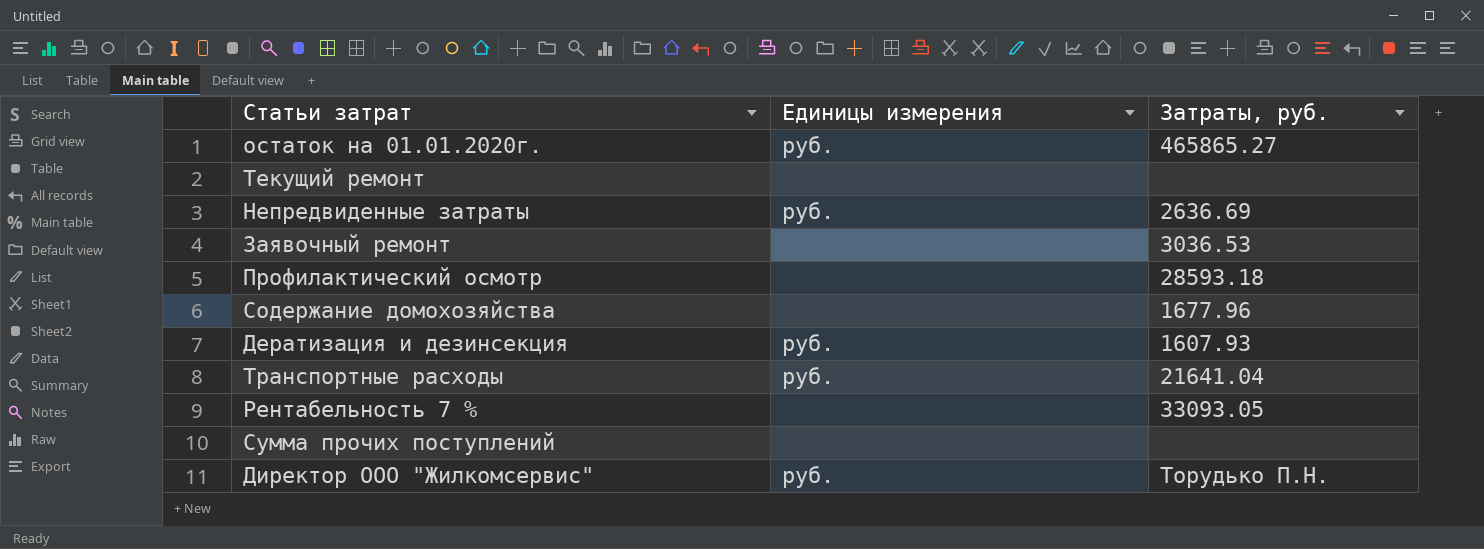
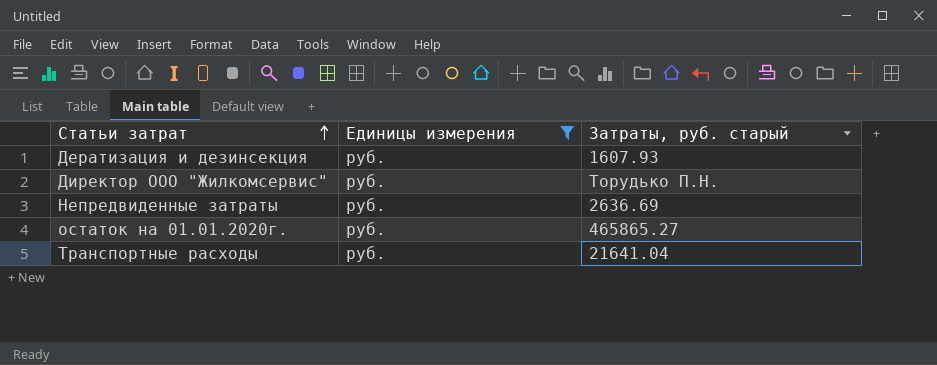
filter: none -> Единицы измерения = руб.
row order: none -> Статьи затрат ascending
column name: Затраты, руб. -> Затраты, руб. старый

